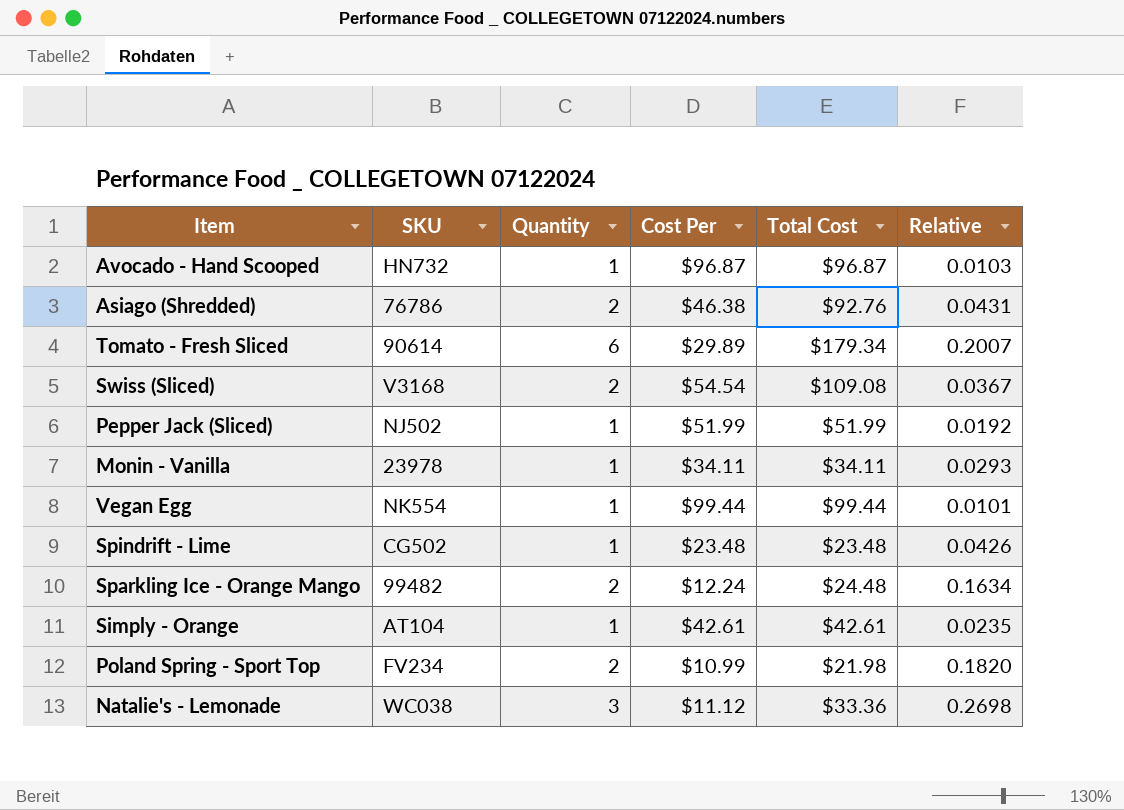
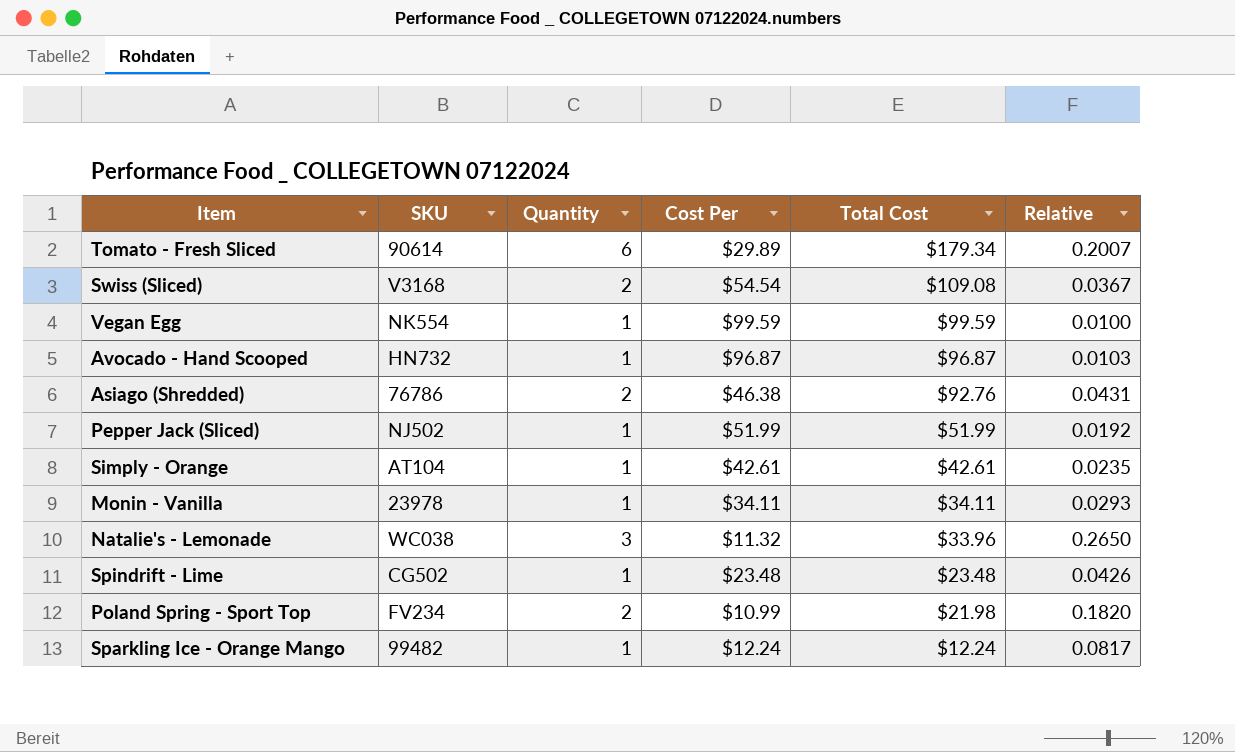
row order: none -> Total Cost descending
Vegan Egg | Cost Per: $99.44 -> $99.59
Vegan Egg | Total Cost: $99.44 -> $99.59
Vegan Egg | Relative: 0.0101 -> 0.0100
Natalie's - Lemonade | Cost Per: $11.12 -> $11.32
Natalie's - Lemonade | Total Cost: $33.36 -> $33.96
Natalie's - Lemonade | Relative: 0.2698 -> 0.2650
Sparkling Ice - Orange Mango | Quantity: 2 -> 1
Sparkling Ice - Orange Mango | Total Cost: $24.48 -> $12.24
Sparkling Ice - Orange Mango | Relative: 0.1634 -> 0.0817

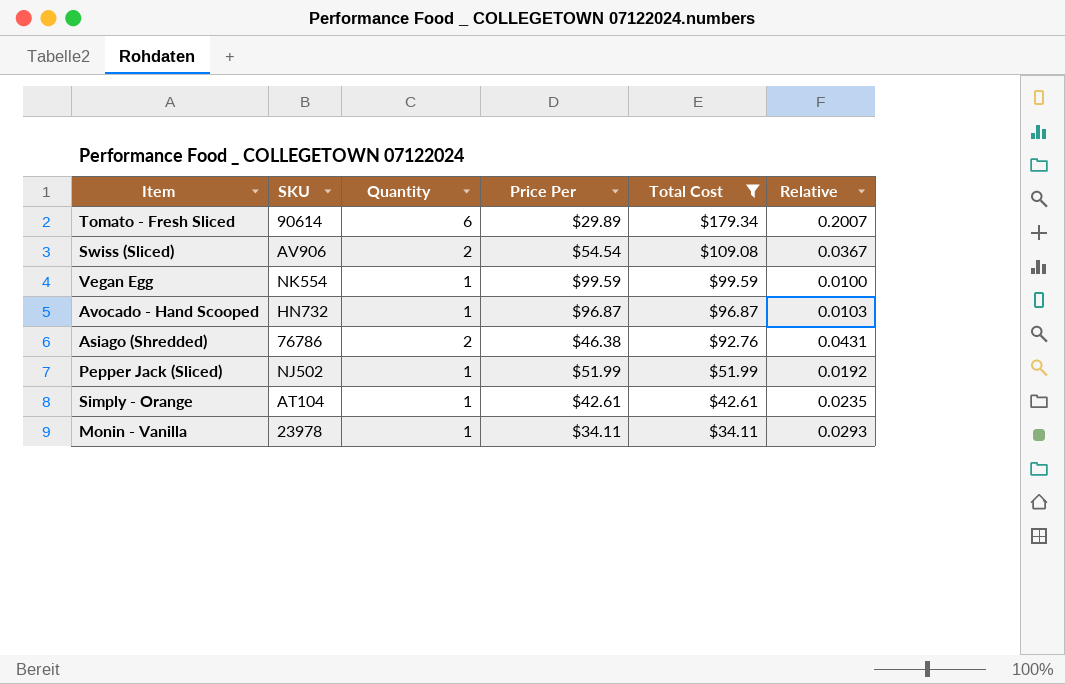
filter: none -> Total Cost >= $34.11
column name: Cost Per -> Price Per
Swiss (Sliced) | SKU: V3168 -> AV906

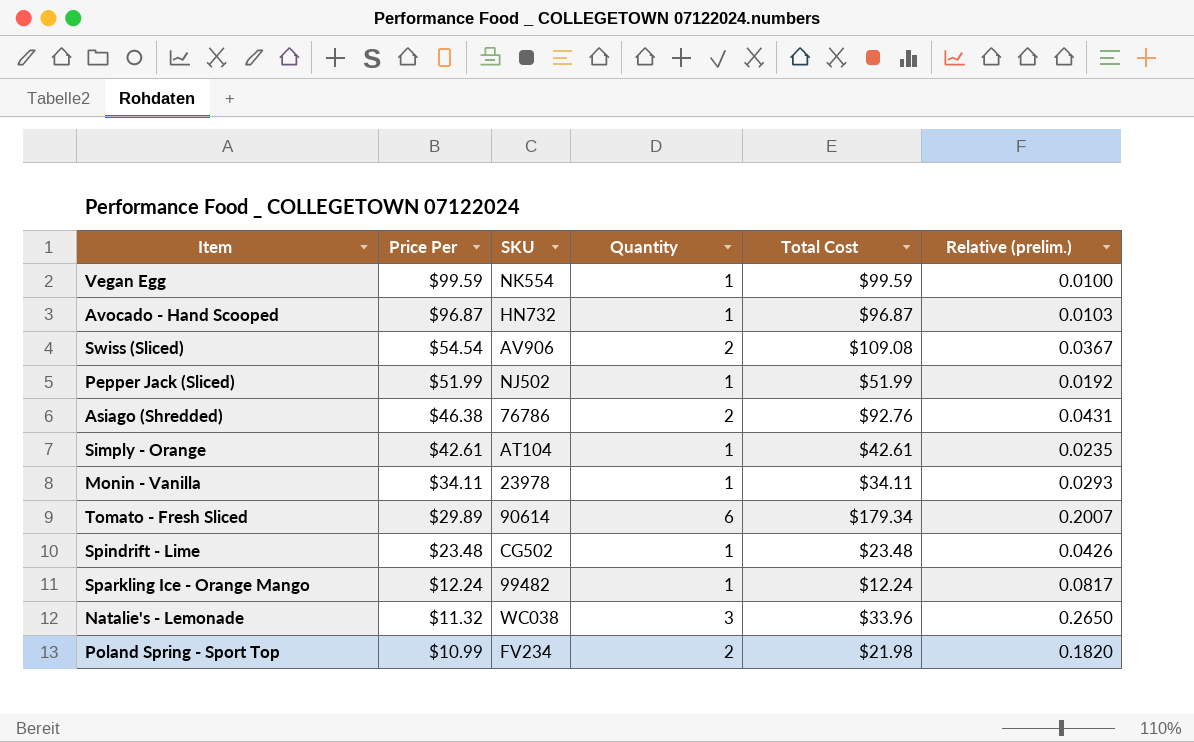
filter: Total Cost >= $34.11 -> none
row order: Total Cost descending -> Price Per descending
column Price Per | position: 4 -> 2
column name: Relative -> Relative (prelim.)

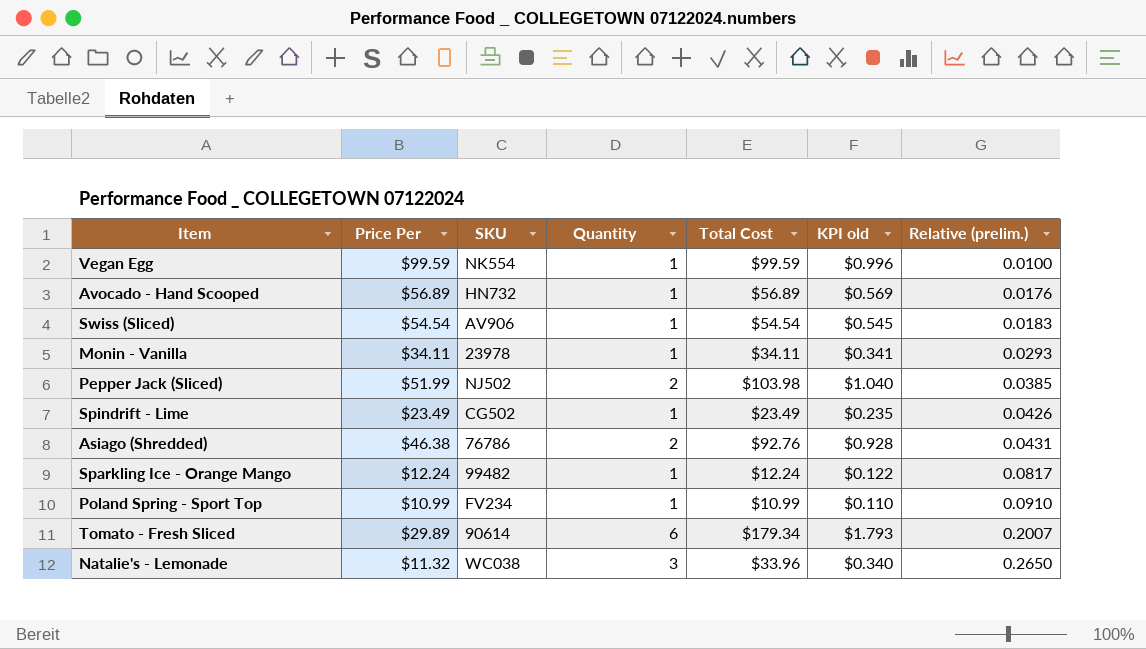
row order: Price Per descending -> Relative (prelim.) ascending
column KPI old | formula: none -> [Total Cost] * 0.01
row Simply - Orange: $42.61 | AT104 | 1 | $42.61 | 0.0235 -> none
Avocado - Hand Scooped | Price Per: $96.87 -> $56.89
Avocado - Hand Scooped | Total Cost: $96.87 -> $56.89
Avocado - Hand Scooped | Relative (prelim.): 0.0103 -> 0.0176
Swiss (Sliced) | Quantity: 2 -> 1
Swiss (Sliced) | Total Cost: $109.08 -> $54.54
Swiss (Sliced) | Relative (prelim.): 0.0367 -> 0.0183
Pepper Jack (Sliced) | Quantity: 1 -> 2
Pepper Jack (Sliced) | Total Cost: $51.99 -> $103.98
Pepper Jack (Sliced) | Relative (prelim.): 0.0192 -> 0.0385
Spindrift - Lime | Price Per: $23.48 -> $23.49
Spindrift - Lime | Total Cost: $23.48 -> $23.49
Poland Spring - Sport Top | Quantity: 2 -> 1
Poland Spring - Sport Top | Total Cost: $21.98 -> $10.99
Poland Spring - Sport Top | Relative (prelim.): 0.1820 -> 0.0910

